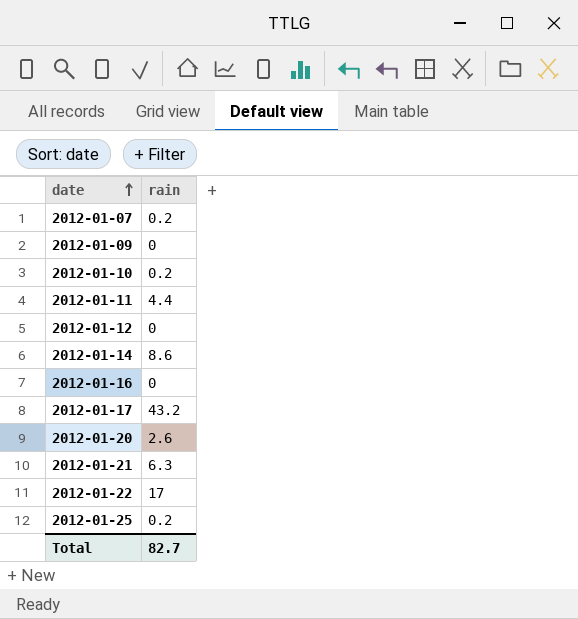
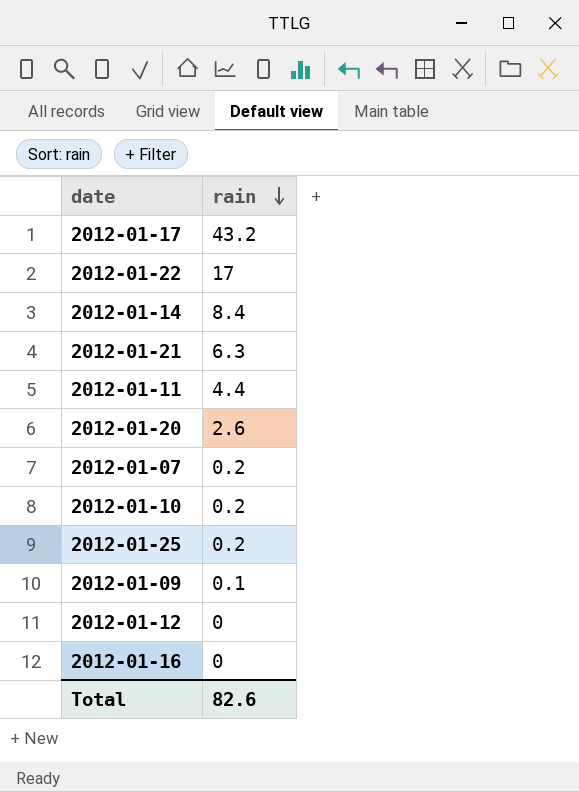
row order: date ascending -> rain descending
2012-01-14 | rain: 8.6 -> 8.4
2012-01-09 | rain: 0 -> 0.1
Total | rain: 82.7 -> 82.6

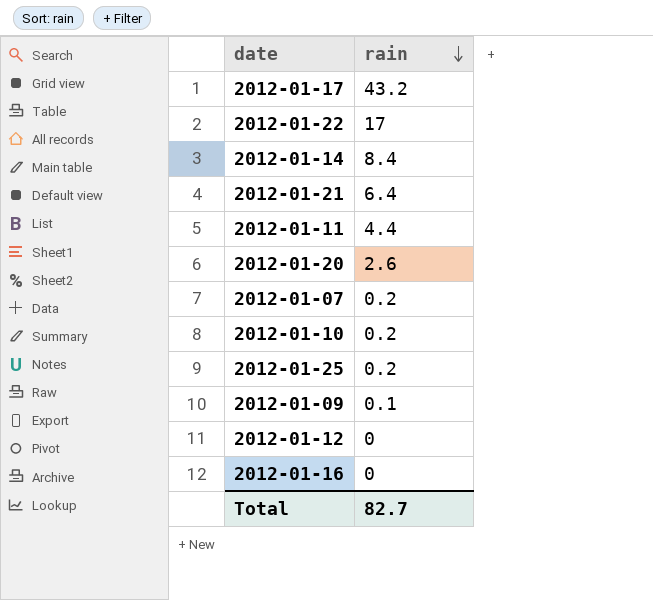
2012-01-21 | rain: 6.3 -> 6.4
Total | rain: 82.6 -> 82.7

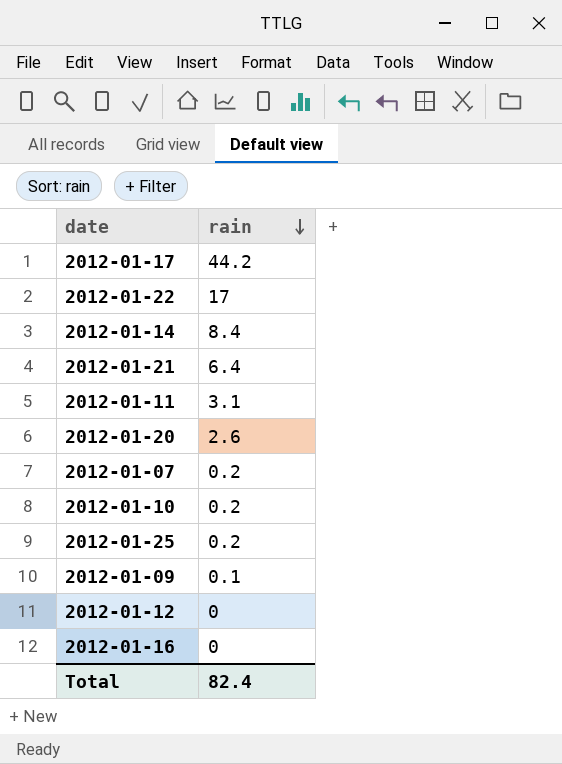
2012-01-17 | rain: 43.2 -> 44.2
2012-01-11 | rain: 4.4 -> 3.1
Total | rain: 82.7 -> 82.4

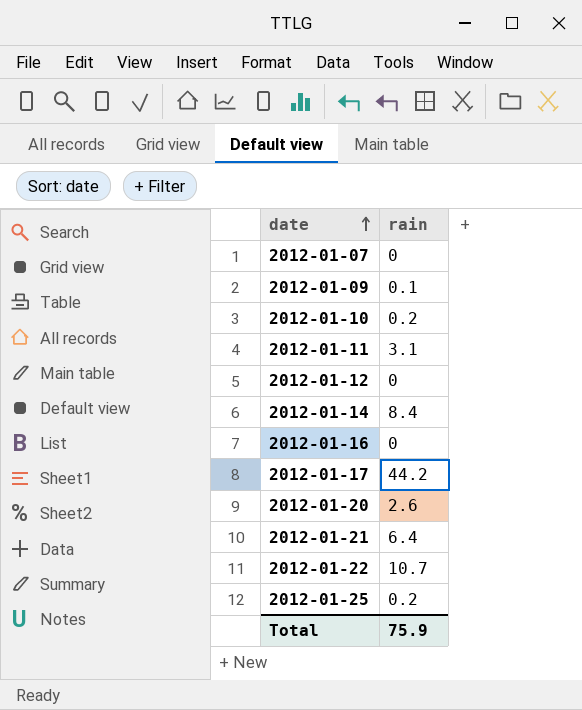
row order: rain descending -> date ascending
2012-01-07 | rain: 0.2 -> 0
2012-01-22 | rain: 17 -> 10.7
Total | rain: 82.4 -> 75.9

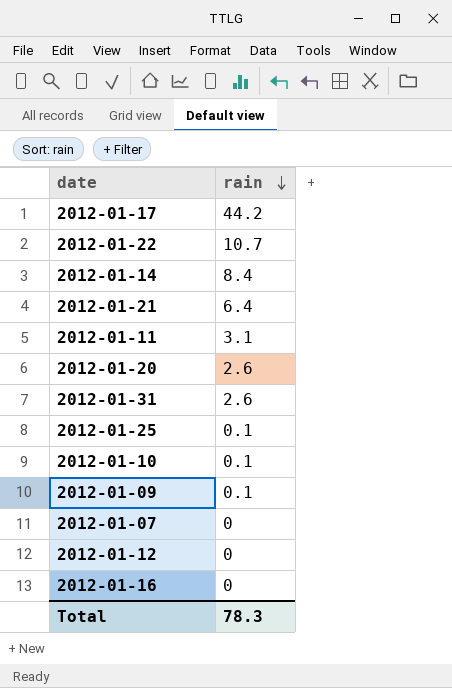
row order: date ascending -> rain descending
row 2012-01-31: none -> 2.6
2012-01-25 | rain: 0.2 -> 0.1
2012-01-10 | rain: 0.2 -> 0.1
Total | rain: 75.9 -> 78.3

